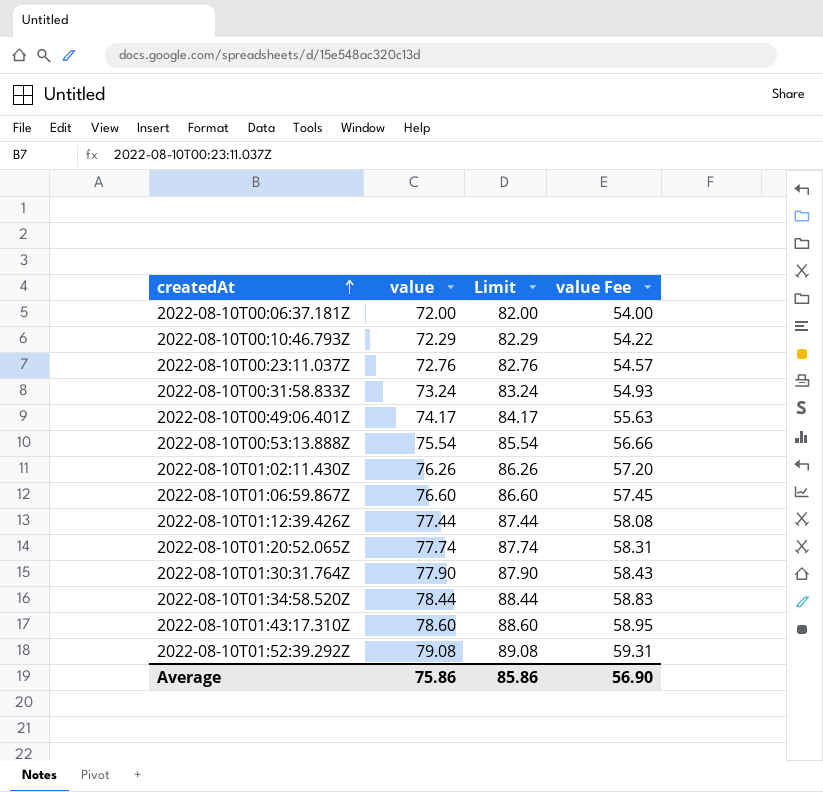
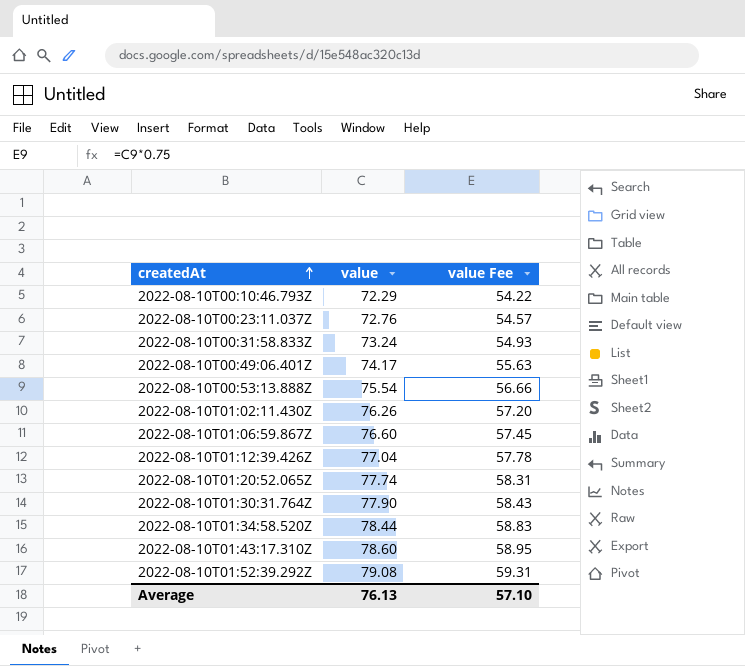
column Limit | formula: [value] + 10 -> none
row 2022-08-10T00:06:37.181Z: 72.00 | 82.00 | 54.00 -> none
2022-08-10T01:12:39.426Z | value: 77.44 -> 77.04
2022-08-10T01:12:39.426Z | value Fee: 58.08 -> 57.78
Average | value: 75.86 -> 76.13
Average | value Fee: 56.90 -> 57.10

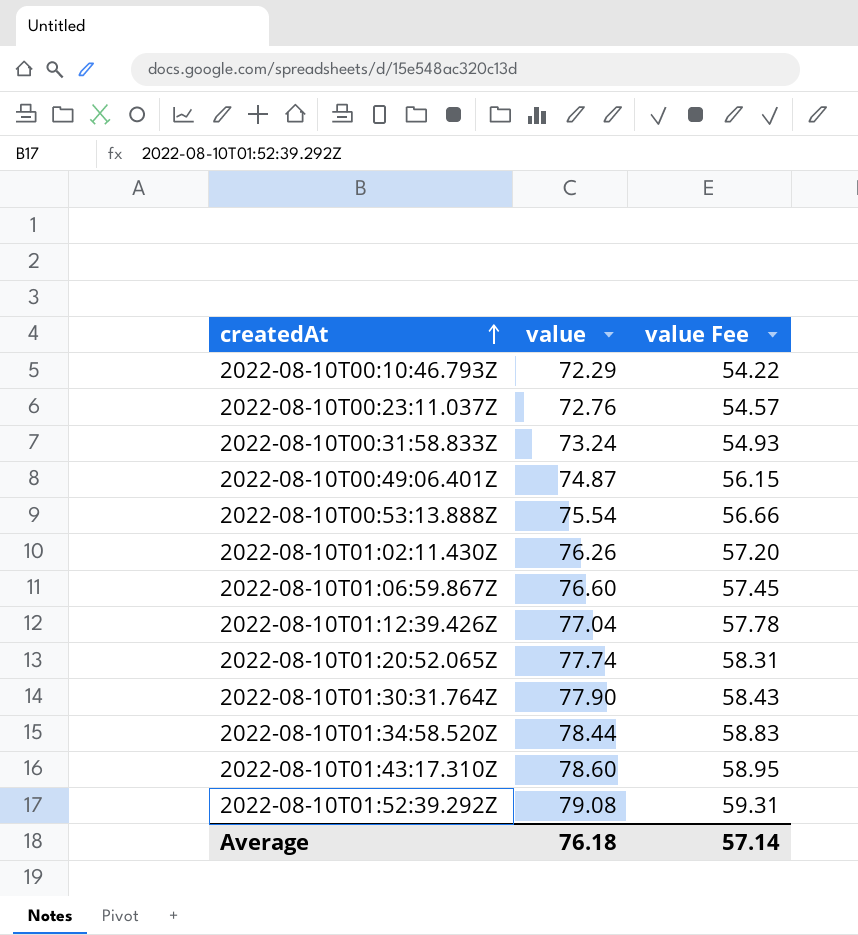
2022-08-10T00:49:06.401Z | value: 74.17 -> 74.87
2022-08-10T00:49:06.401Z | value Fee: 55.63 -> 56.15
Average | value: 76.13 -> 76.18
Average | value Fee: 57.10 -> 57.14

